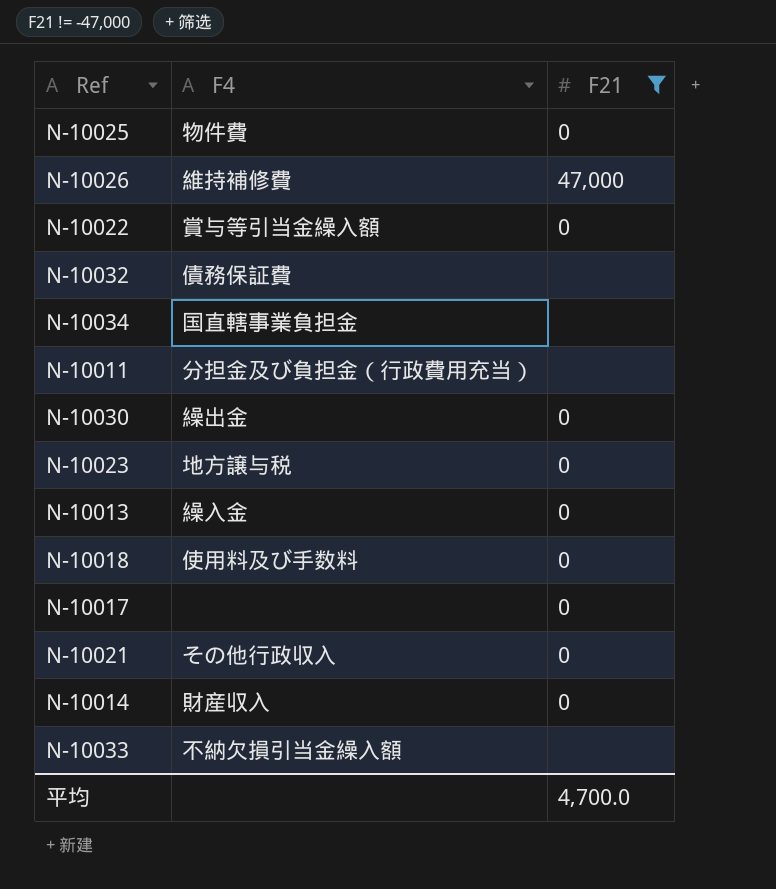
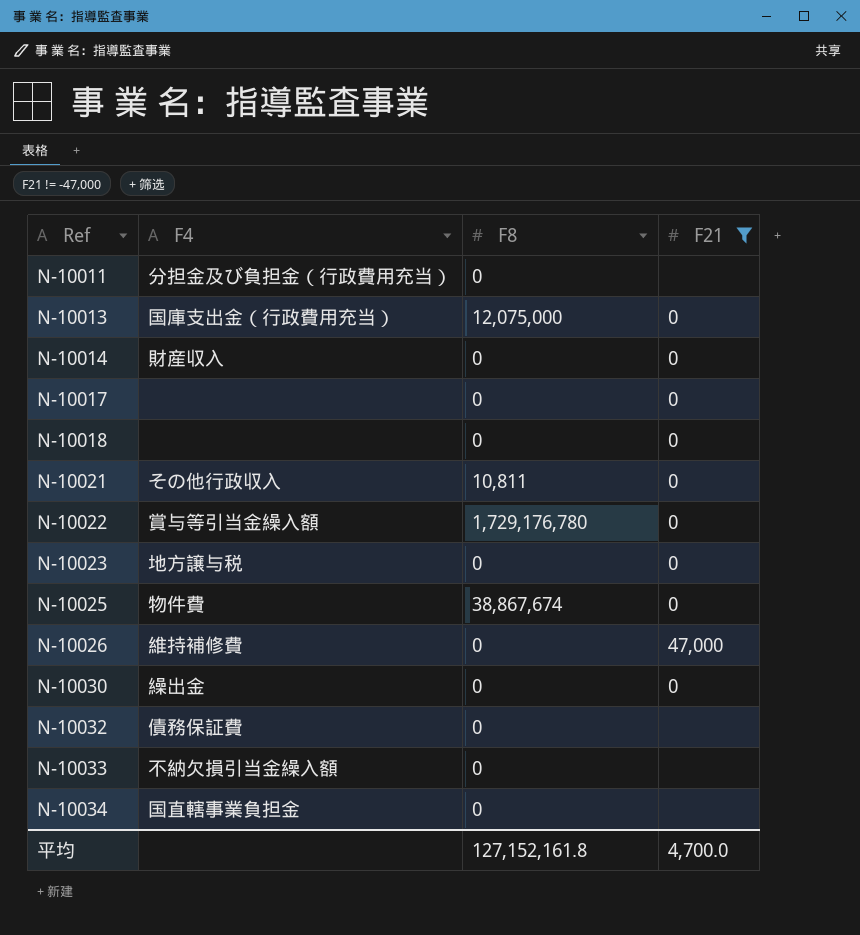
row order: none -> Ref ascending
column F8 | position: none -> 3
N-10013 | F4: 繰入金 -> 国庫支出金（行政費用充当）
N-10018 | F4: 使用料及び手数料 -> none

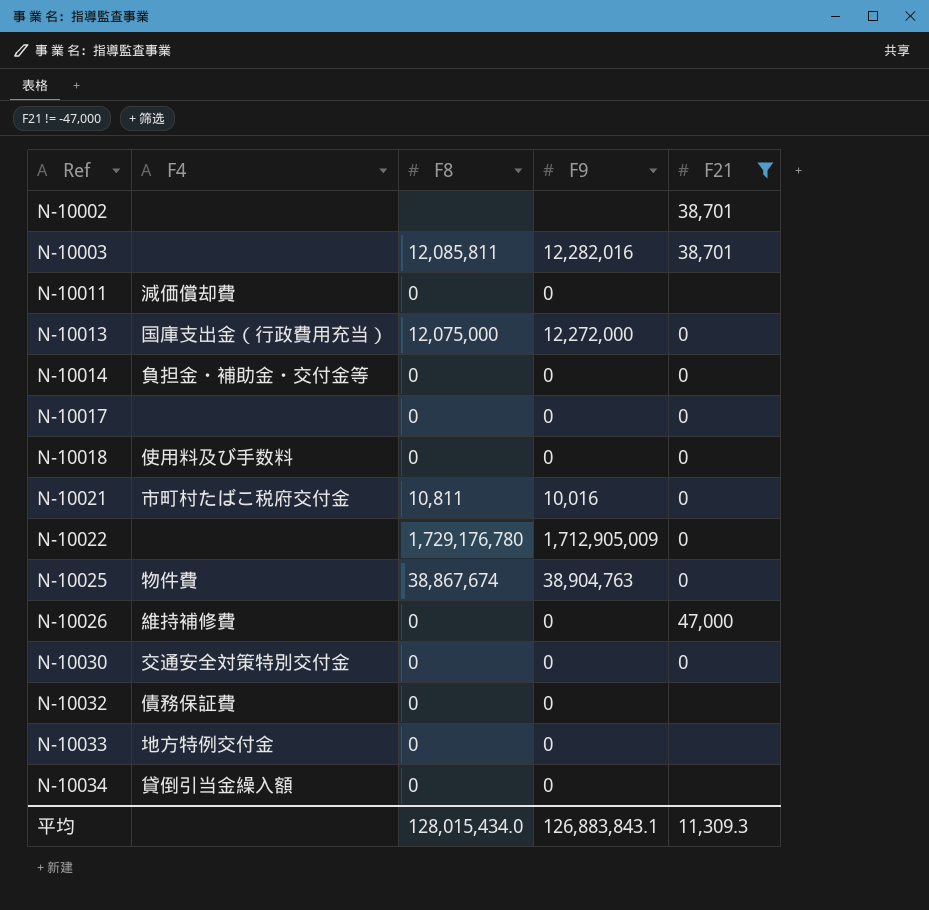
column F9 | position: none -> 4
row N-10023: 地方譲与税 | 0 | 0 -> none
row N-10002: none -> none | none | none | 38,701
row N-10003: none -> none | 12,085,811 | 12,282,016 | 38,701
N-10011 | F4: 分担金及び負担金（行政費用充当） -> 減価償却費
N-10014 | F4: 財産収入 -> 負担金・補助金・交付金等
N-10018 | F4: none -> 使用料及び手数料
N-10021 | F4: その他行政収入 -> 市町村たばこ税府交付金
N-10022 | F4: 賞与等引当金繰入額 -> none
N-10030 | F4: 繰出金 -> 交通安全対策特別交付金
N-10033 | F4: 不納欠損引当金繰入額 -> 地方特例交付金
N-10034 | F4: 国直轄事業負担金 -> 貸倒引当金繰入額
平均 | F8: 127,152,161.8 -> 128,015,434.0
平均 | F21: 4,700.0 -> 11,309.3

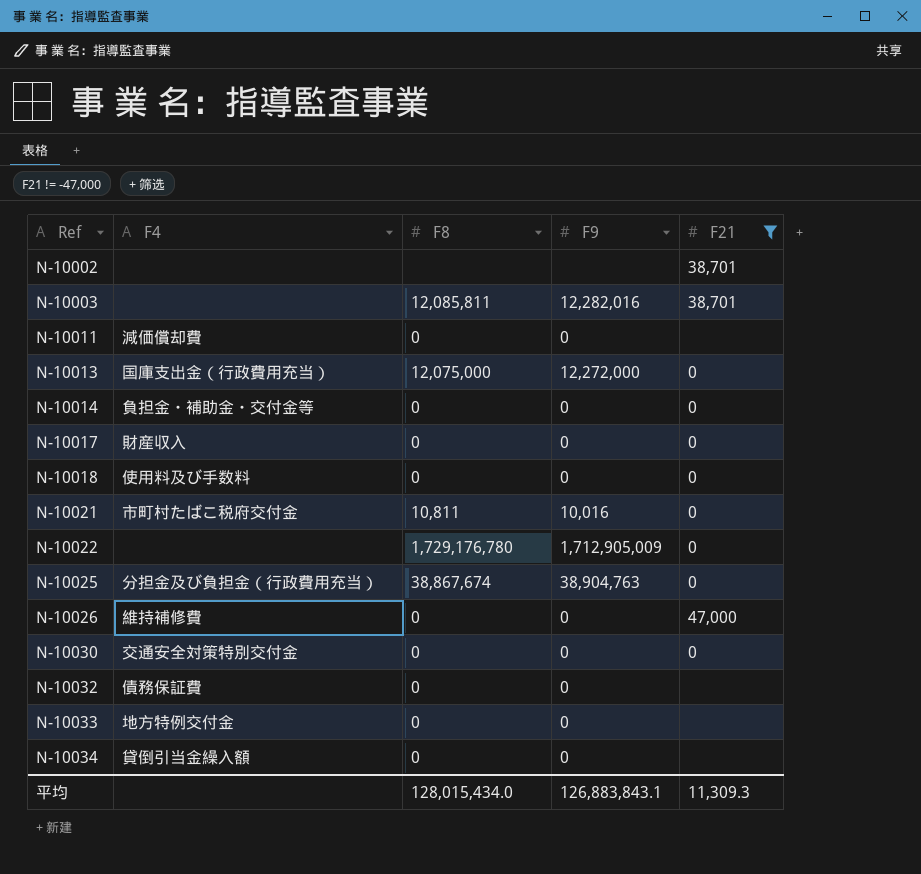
N-10017 | F4: none -> 財産収入
N-10025 | F4: 物件費 -> 分担金及び負担金（行政費用充当）

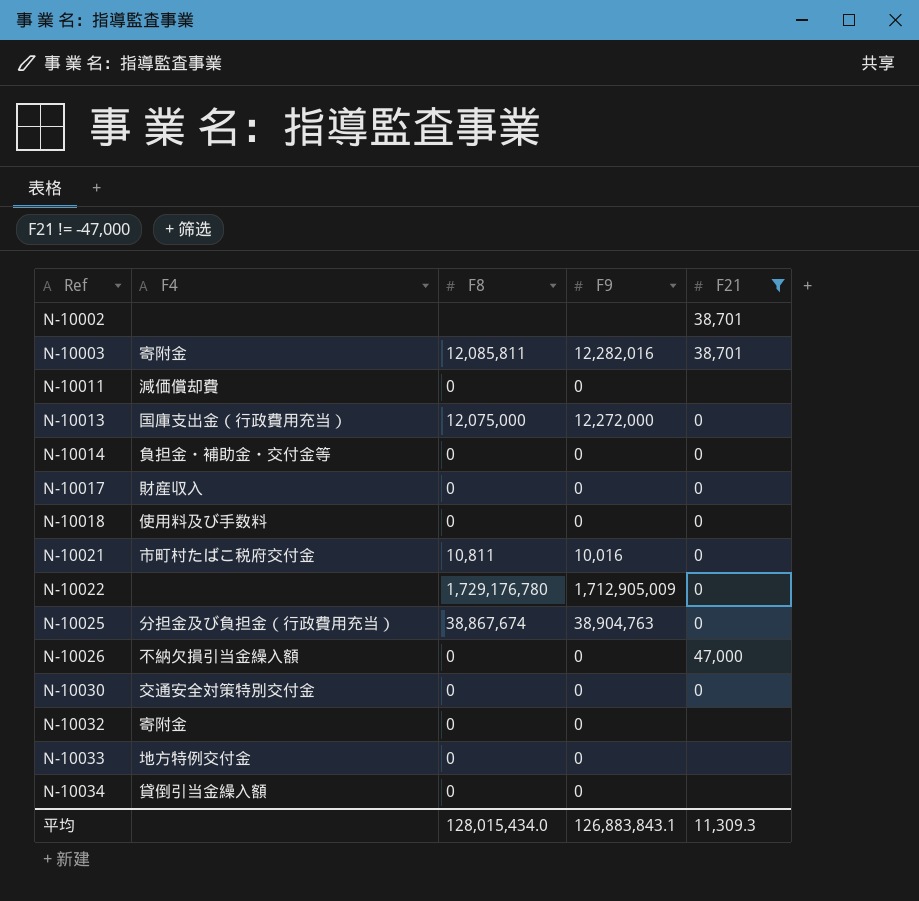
N-10003 | F4: none -> 寄附金
N-10026 | F4: 維持補修費 -> 不納欠損引当金繰入額
N-10032 | F4: 債務保証費 -> 寄附金

